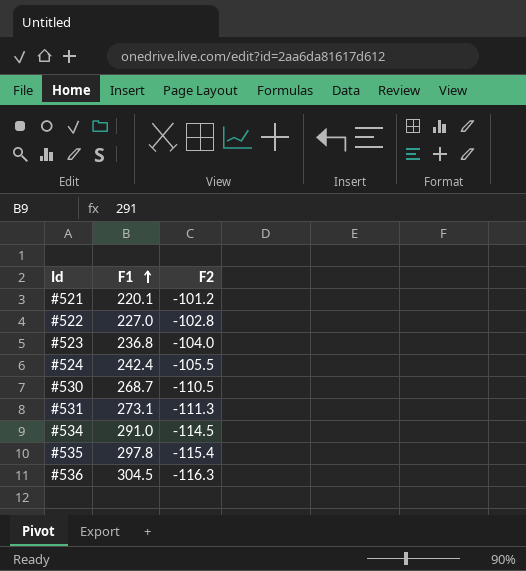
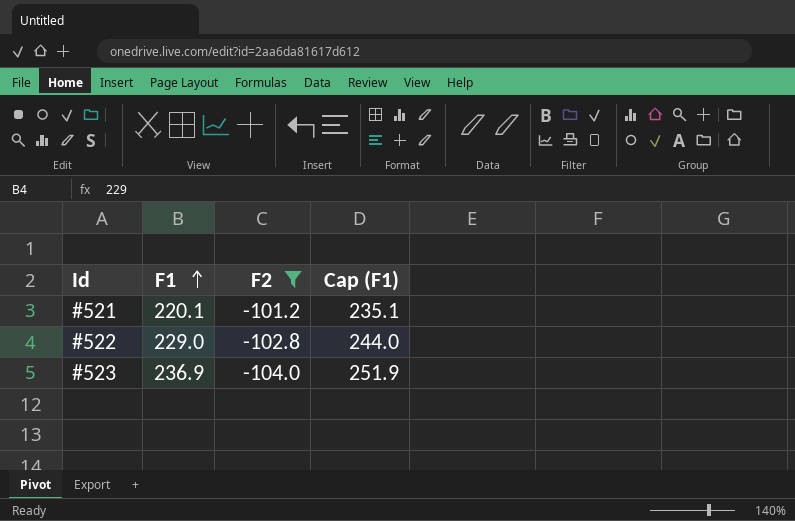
filter: none -> F2 >= -104.0
column Cap (F1) | formula: none -> [F1] + 15
#522 | F1: 227.0 -> 229.0
#523 | F1: 236.8 -> 236.9

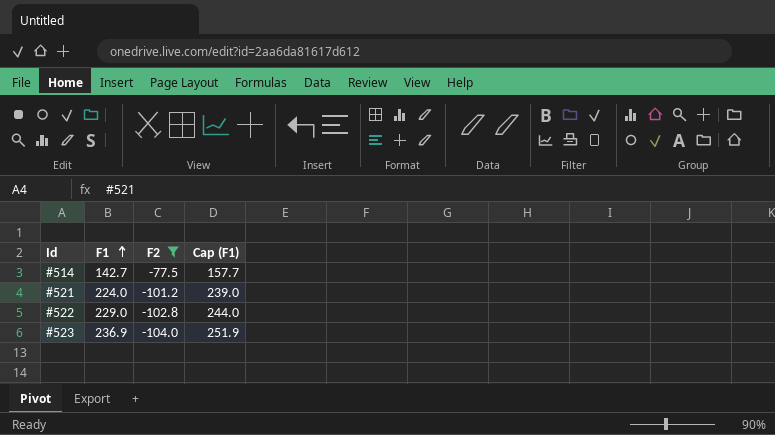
row #514: none -> 142.7 | -77.5 | 157.7
#521 | F1: 220.1 -> 224.0
#521 | Cap (F1): 235.1 -> 239.0

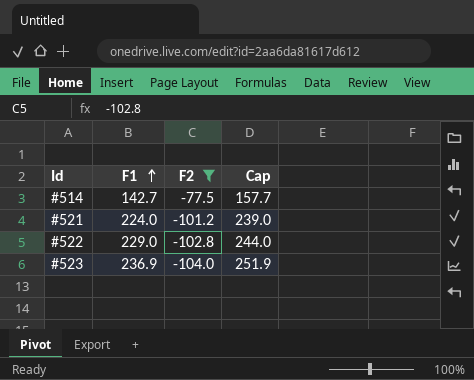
column name: Cap (F1) -> Cap

